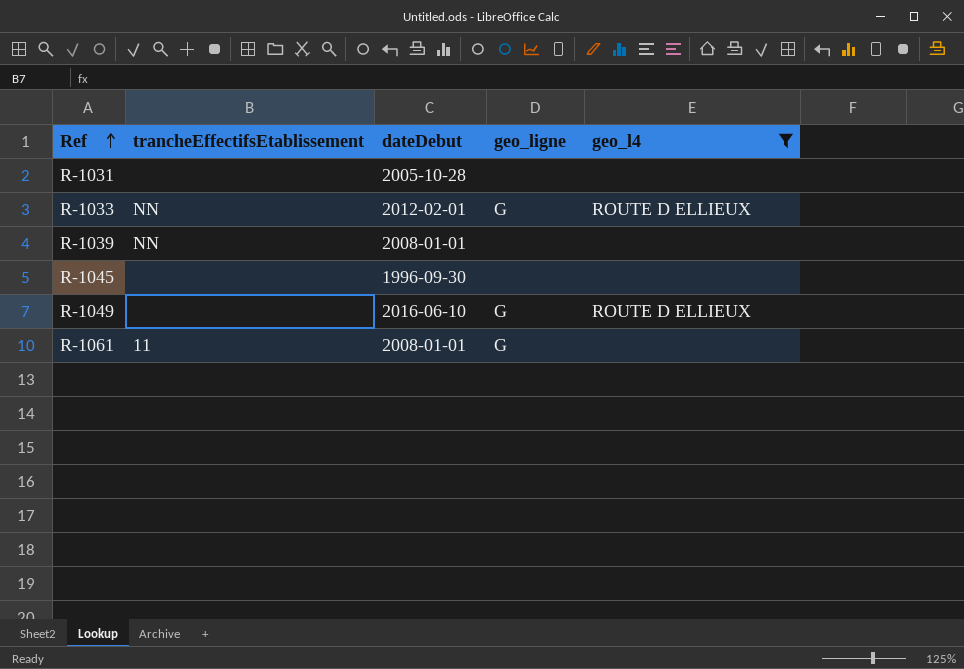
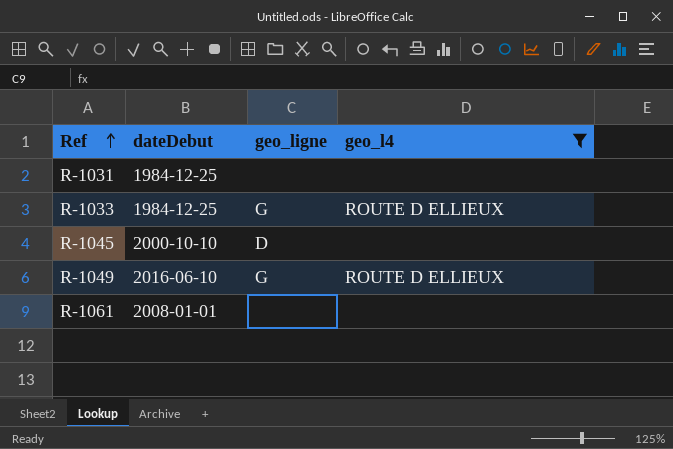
column trancheEffectifsEtablissement | position: 2 -> none
row R-1039: NN | 2008-01-01 | none | none -> none
R-1031 | dateDebut: 2005-10-28 -> 1984-12-25
R-1033 | dateDebut: 2012-02-01 -> 1984-12-25
R-1045 | dateDebut: 1996-09-30 -> 2000-10-10
R-1045 | geo_ligne: none -> D
R-1061 | geo_ligne: G -> none

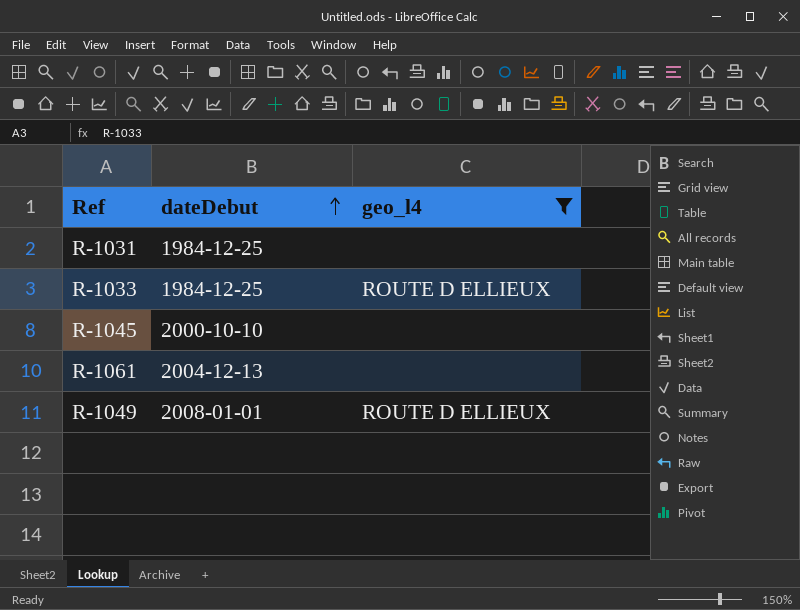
row order: Ref ascending -> dateDebut ascending
column geo_ligne | position: 3 -> none
R-1061 | dateDebut: 2008-01-01 -> 2004-12-13
R-1049 | dateDebut: 2016-06-10 -> 2008-01-01

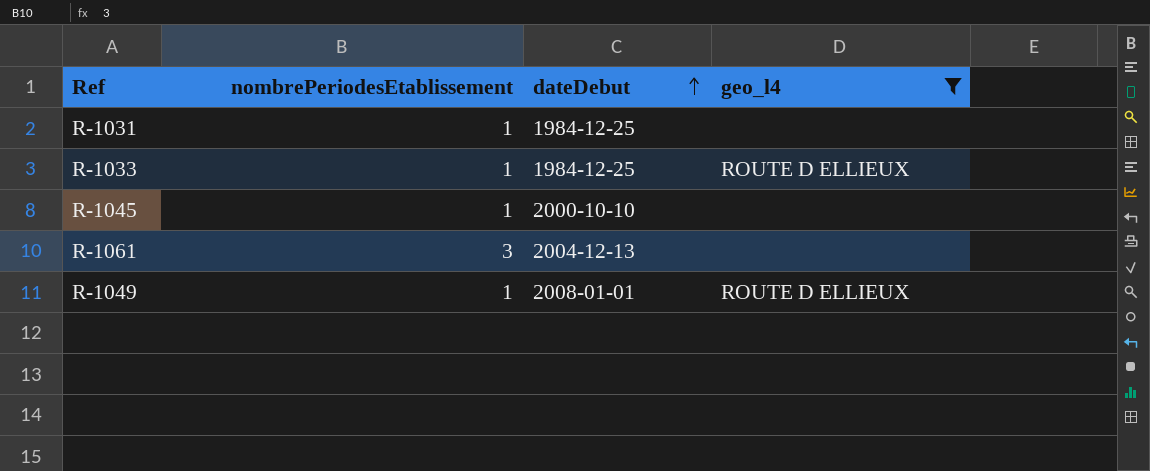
column nombrePeriodesEtablissement | position: none -> 2

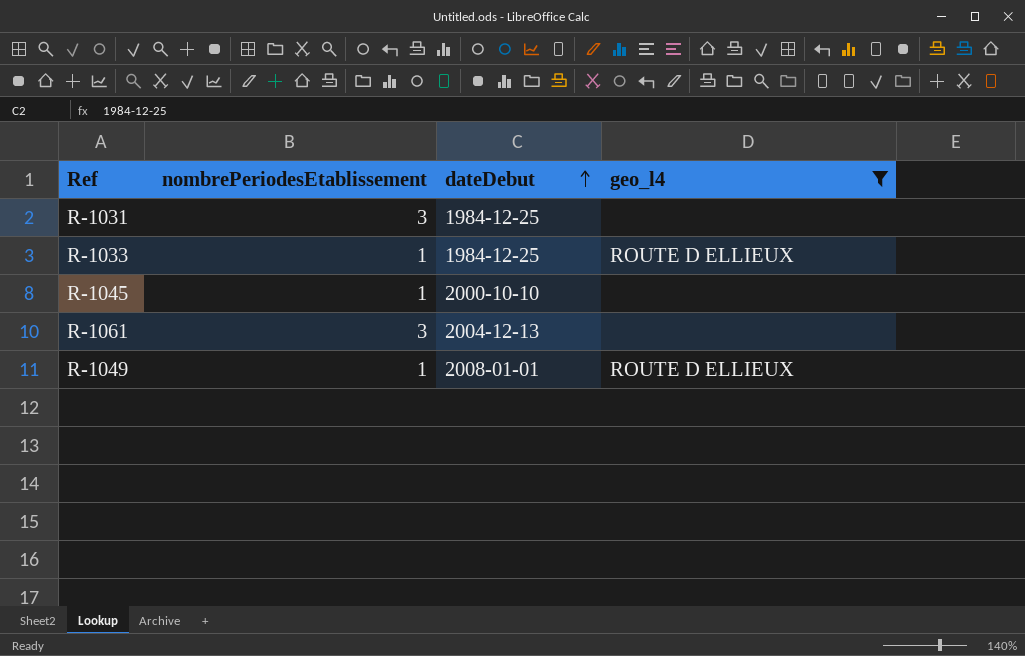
R-1031 | nombrePeriodesEtablissement: 1 -> 3

